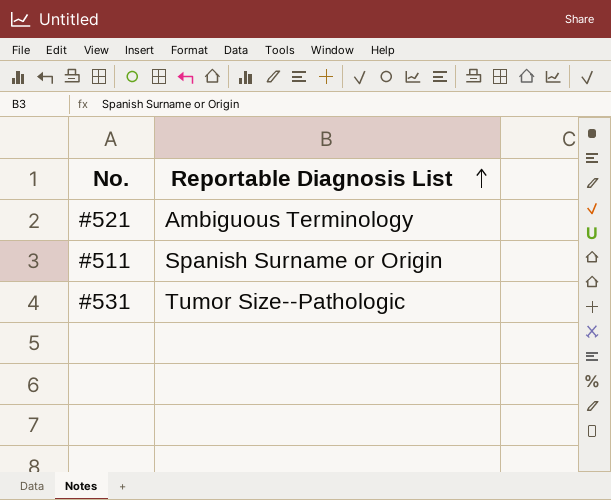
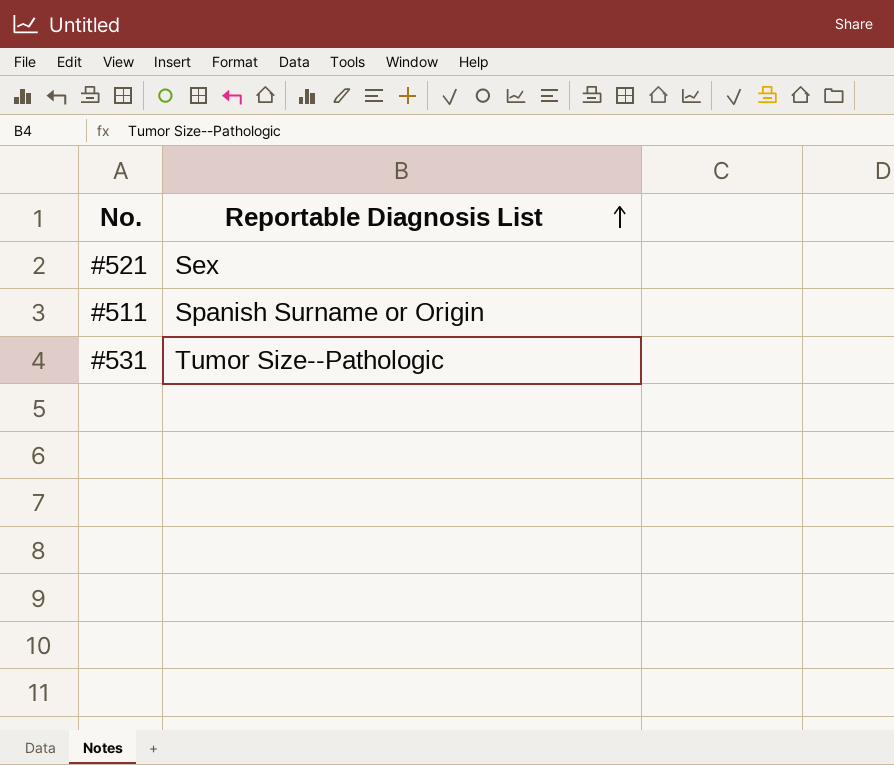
#521 | Reportable Diagnosis List: Ambiguous Terminology -> Sex

